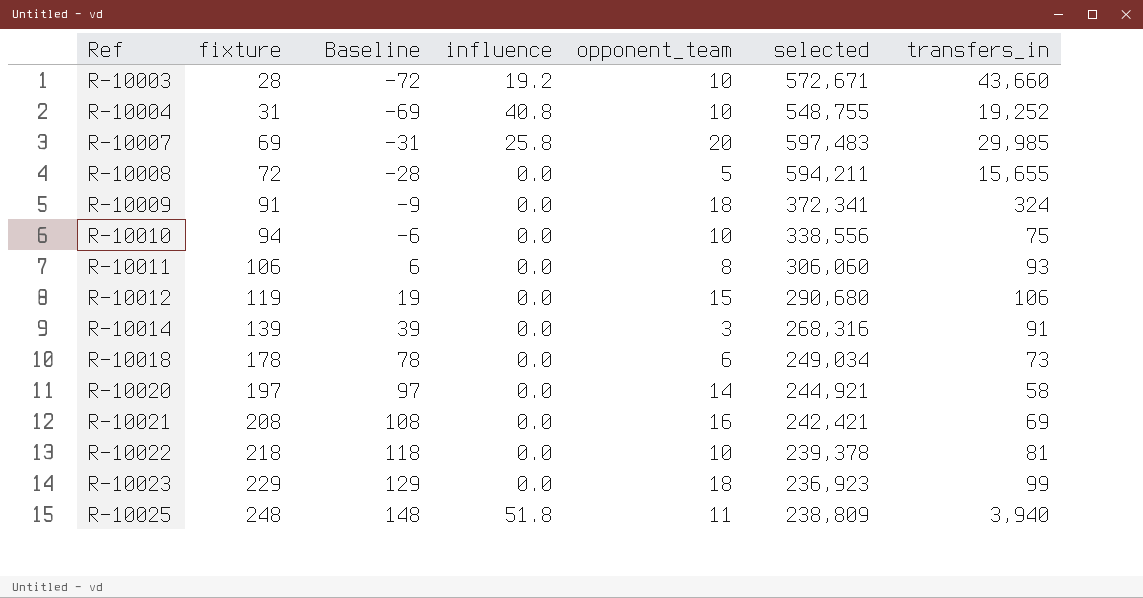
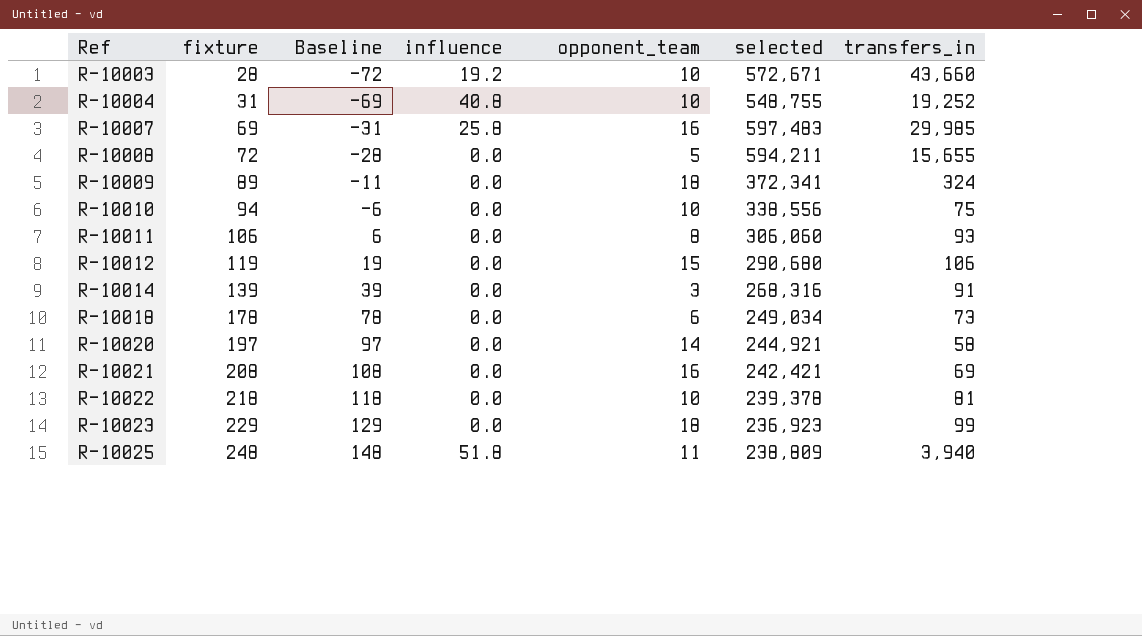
R-10007 | opponent_team: 20 -> 16
R-10009 | fixture: 91 -> 89
R-10009 | Baseline: -9 -> -11

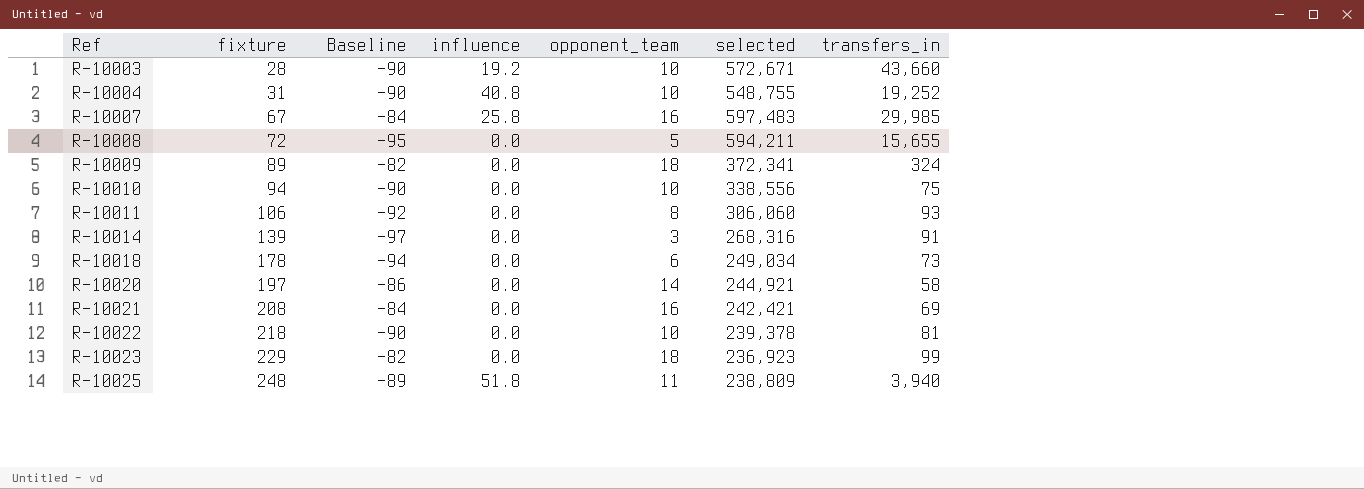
column Baseline | formula: [fixture] - 100 -> [opponent_team] - 100
row R-10012: 119 | 19 | 0.0 | 15 | 290,680 | 106 -> none
R-10007 | fixture: 69 -> 67

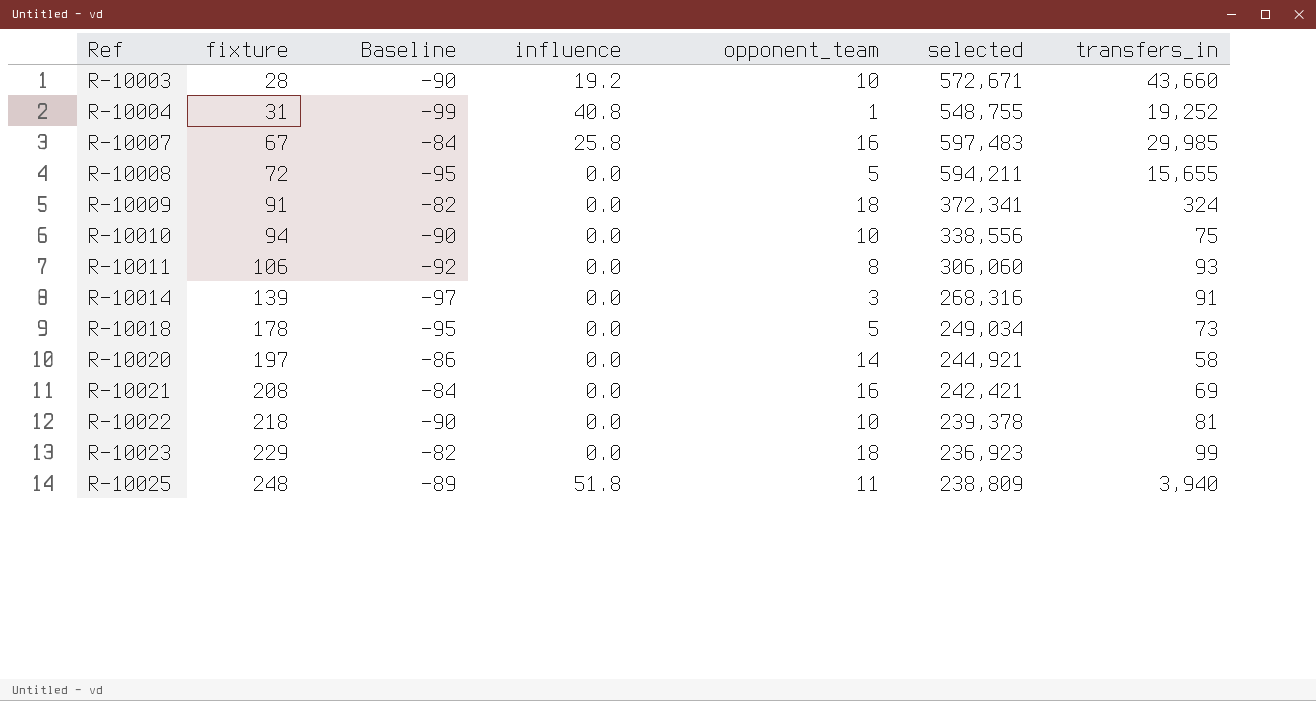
R-10004 | Baseline: -90 -> -99
R-10004 | opponent_team: 10 -> 1
R-10009 | fixture: 89 -> 91
R-10018 | Baseline: -94 -> -95
R-10018 | opponent_team: 6 -> 5

